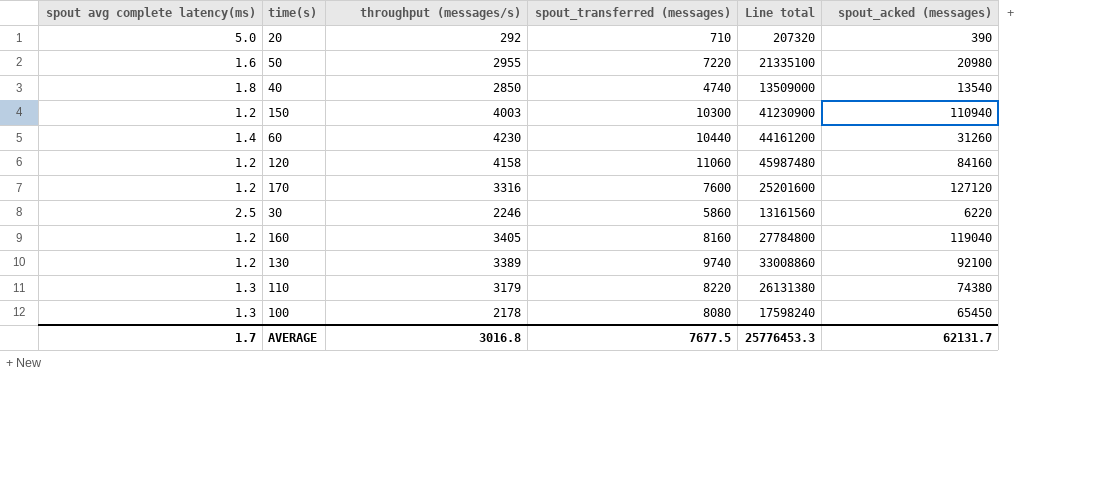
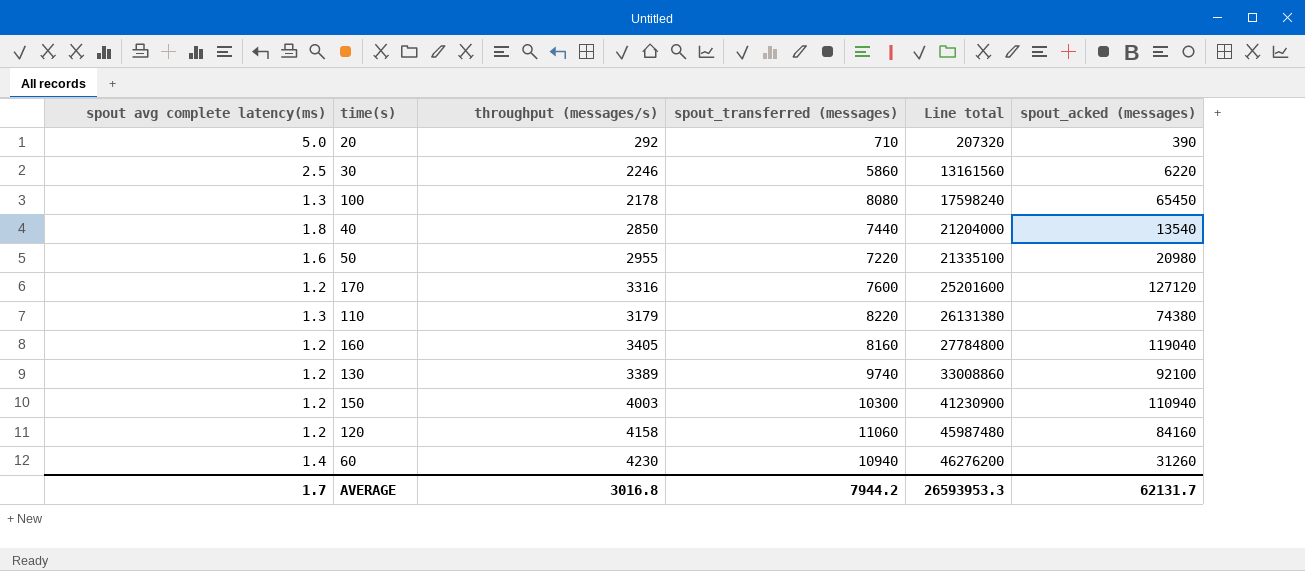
row order: none -> Line total ascending
40 | spout_transferred (messages): 4740 -> 7440
40 | Line total: 13509000 -> 21204000
60 | spout_transferred (messages): 10440 -> 10940
60 | Line total: 44161200 -> 46276200
AVERAGE | spout_transferred (messages): 7677.5 -> 7944.2
AVERAGE | Line total: 25776453.3 -> 26593953.3

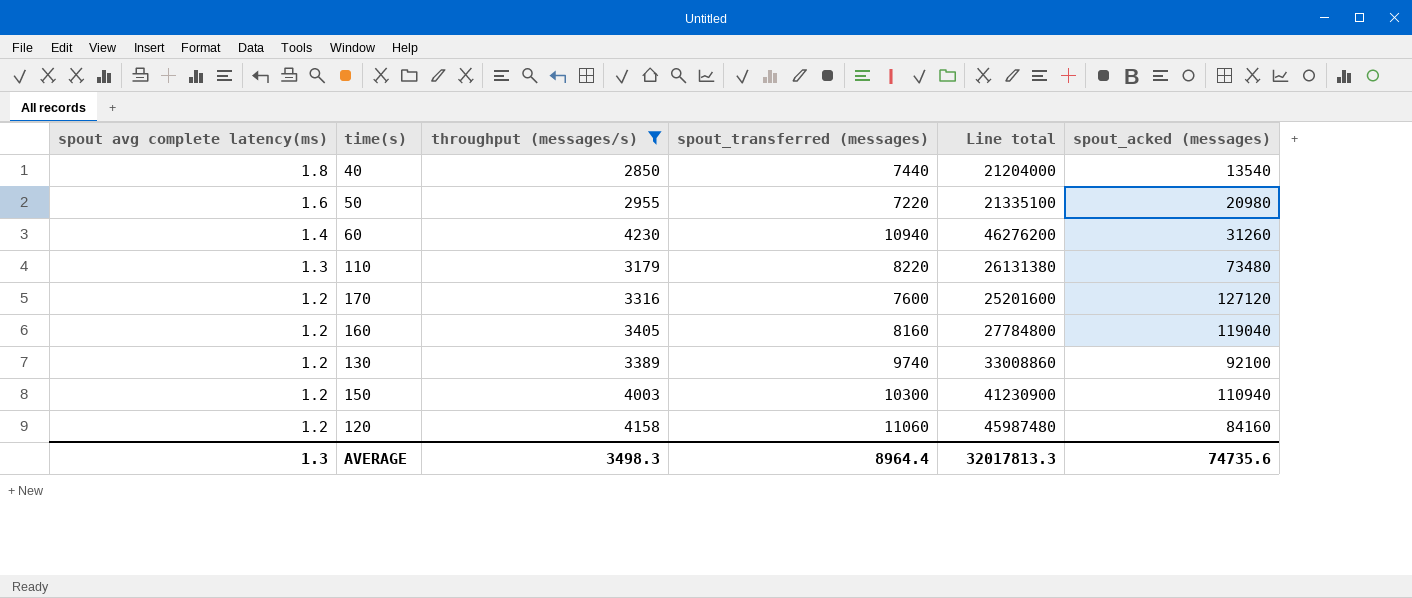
filter: none -> throughput (messages/s) >= 2850
row order: Line total ascending -> spout avg complete latency(ms) descending
110 | spout_acked (messages): 74380 -> 73480
AVERAGE | spout avg complete latency(ms): 1.7 -> 1.3
AVERAGE | throughput (messages/s): 3016.8 -> 3498.3
AVERAGE | spout_transferred (messages): 7944.2 -> 8964.4
AVERAGE | Line total: 26593953.3 -> 32017813.3
AVERAGE | spout_acked (messages): 62131.7 -> 74735.6

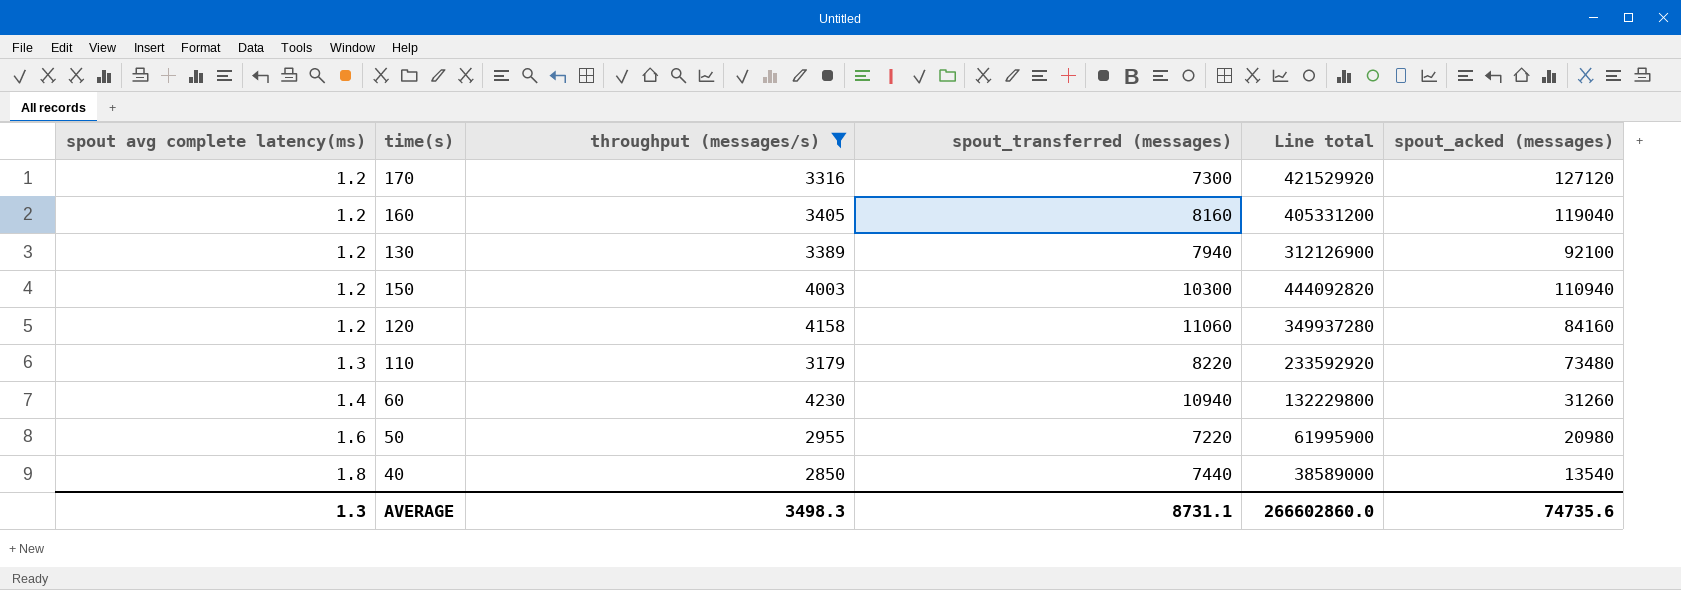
row order: spout avg complete latency(ms) descending -> spout avg complete latency(ms) ascending
column Line total | formula: [throughput (messages/s)] * [spout_transferred (messages)] -> [throughput (messages/s)] * [spout_acked (messages)]
170 | spout_transferred (messages): 7600 -> 7300
130 | spout_transferred (messages): 9740 -> 7940
AVERAGE | spout_transferred (messages): 8964.4 -> 8731.1
AVERAGE | Line total: 32017813.3 -> 266602860.0

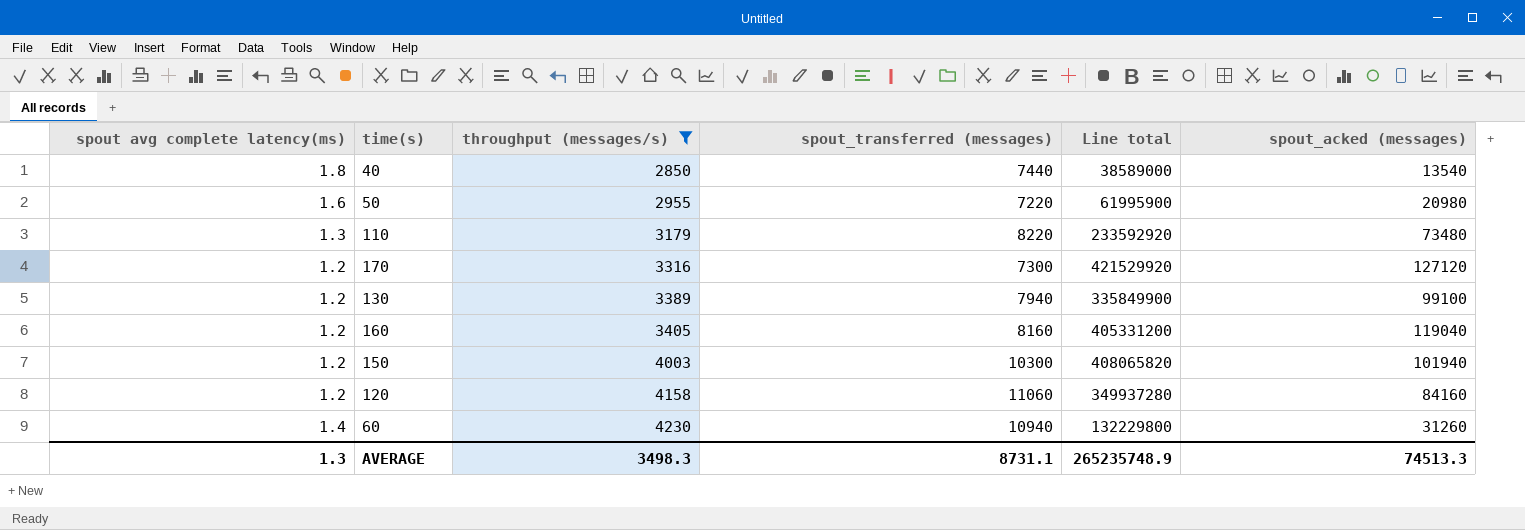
row order: spout avg complete latency(ms) ascending -> throughput (messages/s) ascending
130 | Line total: 312126900 -> 335849900
130 | spout_acked (messages): 92100 -> 99100
150 | Line total: 444092820 -> 408065820
150 | spout_acked (messages): 110940 -> 101940
AVERAGE | Line total: 266602860.0 -> 265235748.9
AVERAGE | spout_acked (messages): 74735.6 -> 74513.3

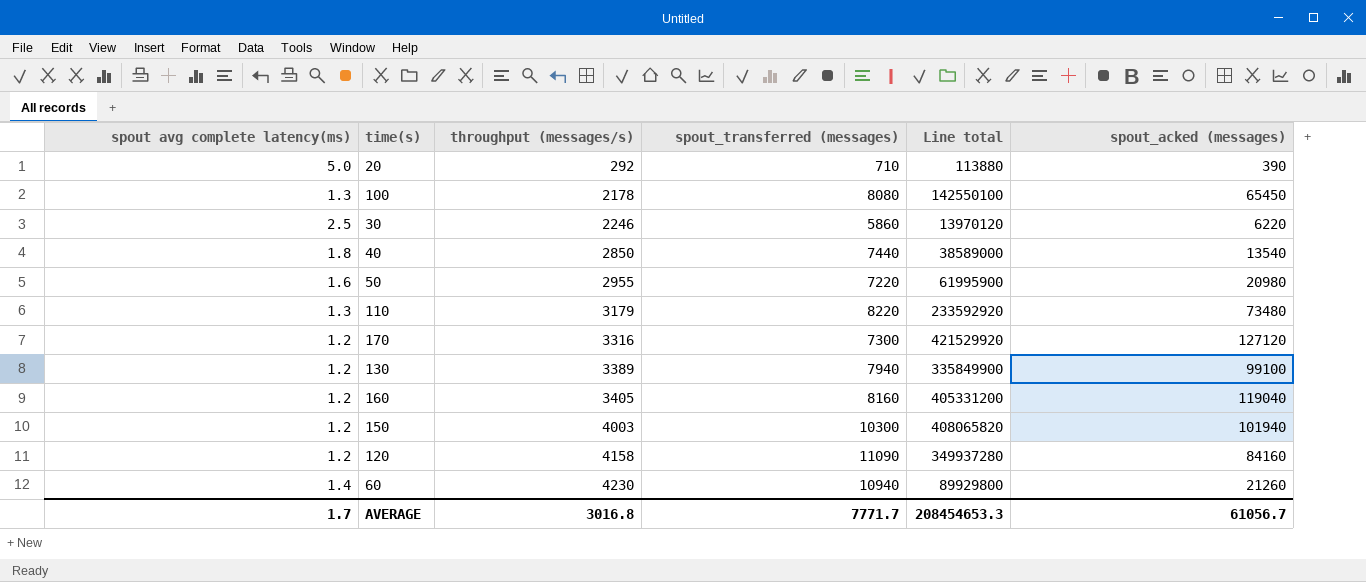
filter: throughput (messages/s) >= 2850 -> none
120 | spout_transferred (messages): 11060 -> 11090
60 | Line total: 132229800 -> 89929800
60 | spout_acked (messages): 31260 -> 21260
AVERAGE | spout avg complete latency(ms): 1.3 -> 1.7
AVERAGE | throughput (messages/s): 3498.3 -> 3016.8
AVERAGE | spout_transferred (messages): 8731.1 -> 7771.7
AVERAGE | Line total: 265235748.9 -> 208454653.3
AVERAGE | spout_acked (messages): 74513.3 -> 61056.7

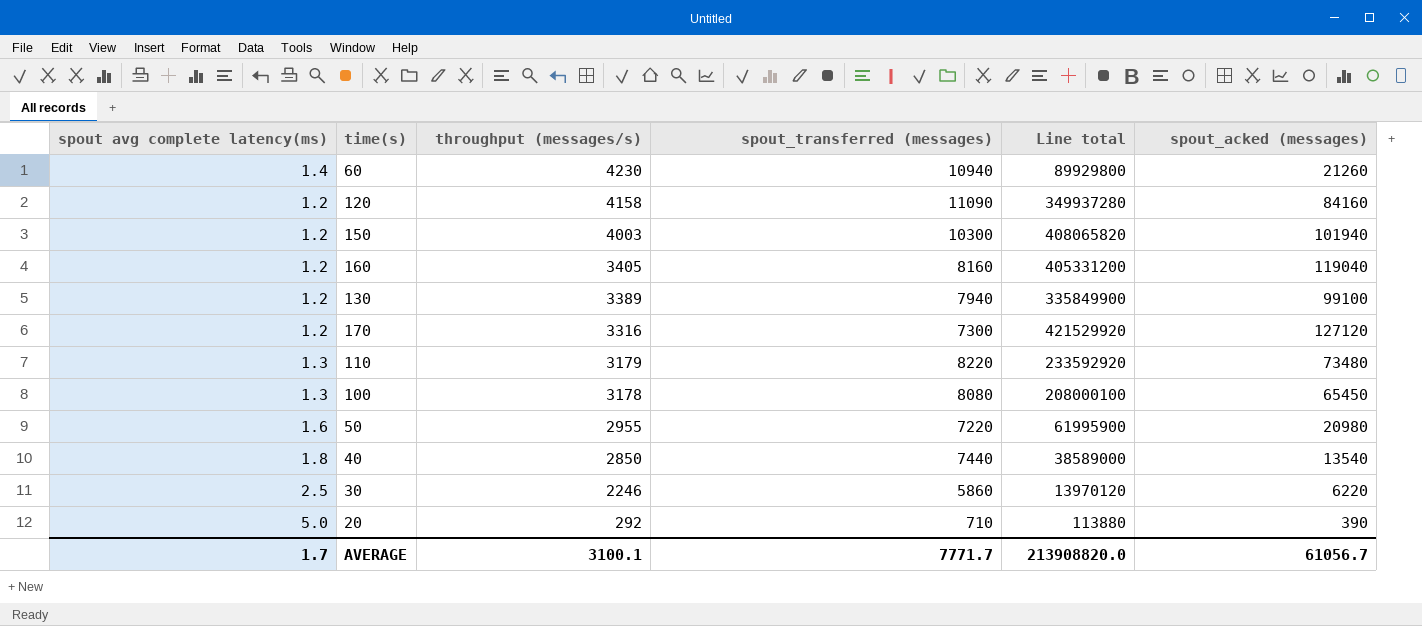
row order: throughput (messages/s) ascending -> throughput (messages/s) descending
100 | throughput (messages/s): 2178 -> 3178
100 | Line total: 142550100 -> 208000100
AVERAGE | throughput (messages/s): 3016.8 -> 3100.1
AVERAGE | Line total: 208454653.3 -> 213908820.0

